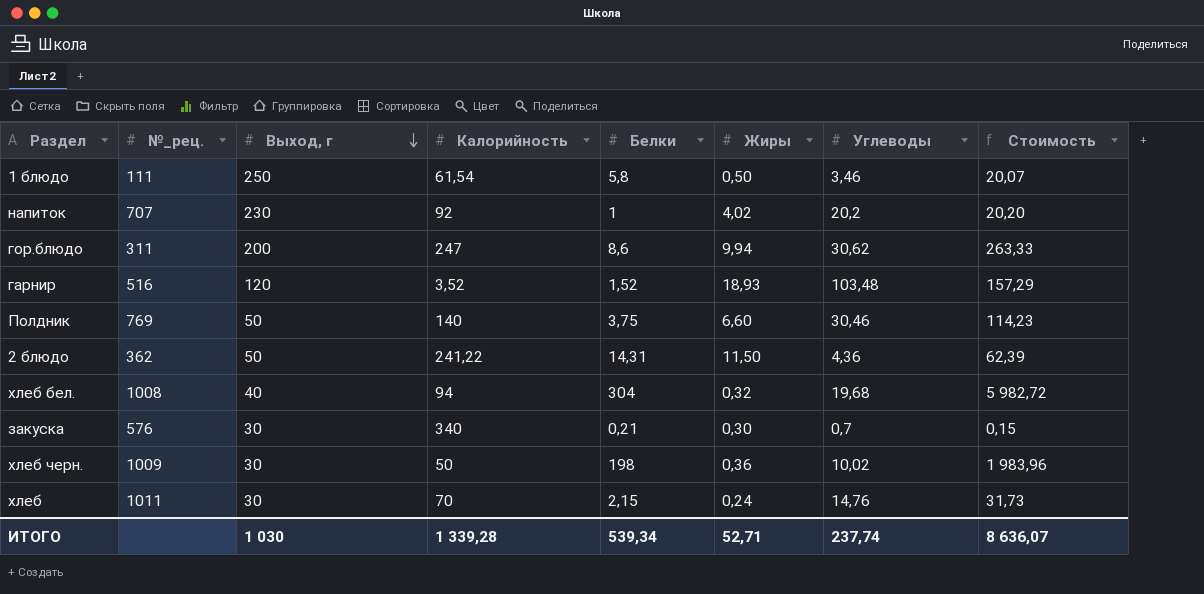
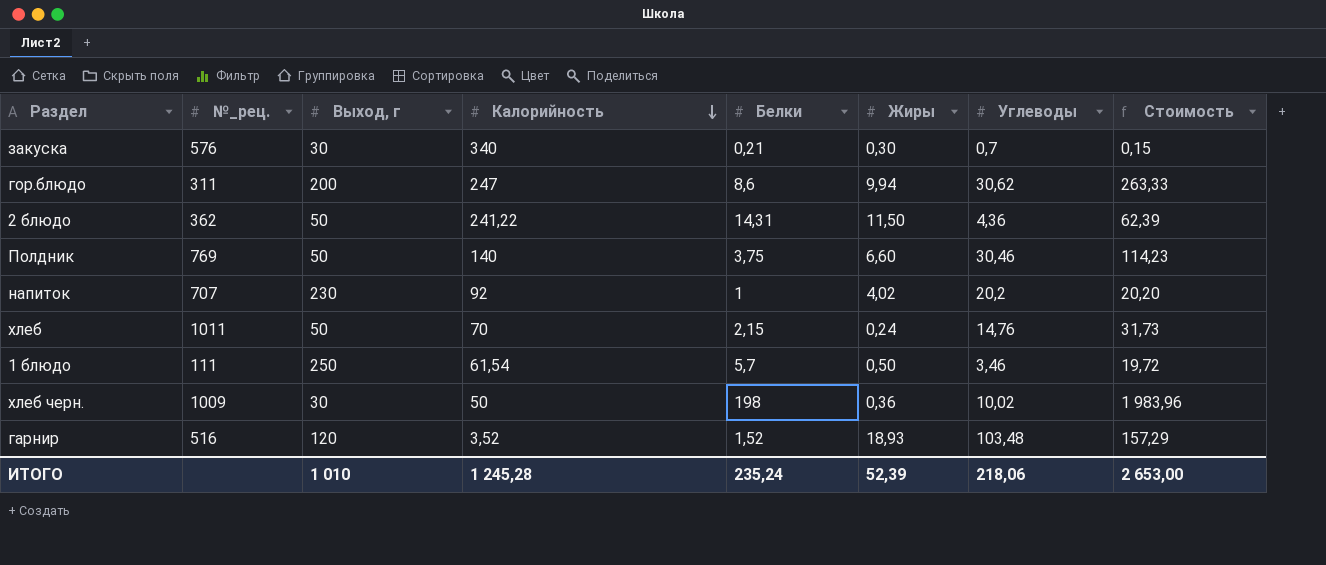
row order: Выход, г descending -> Калорийность descending
row хлеб бел.: 1008 | 40 | 94 | 304 | 0,32 | 19,68 | 5 982,72 -> none
хлеб | Выход, г: 30 -> 50
1 блюдо | Белки: 5,8 -> 5,7
1 блюдо | Стоимость: 20,07 -> 19,72
ИТОГО | Выход, г: 1 030 -> 1 010
ИТОГО | Калорийность: 1 339,28 -> 1 245,28
ИТОГО | Белки: 539,34 -> 235,24
ИТОГО | Жиры: 52,71 -> 52,39
ИТОГО | Углеводы: 237,74 -> 218,06
ИТОГО | Стоимость: 8 636,07 -> 2 653,00

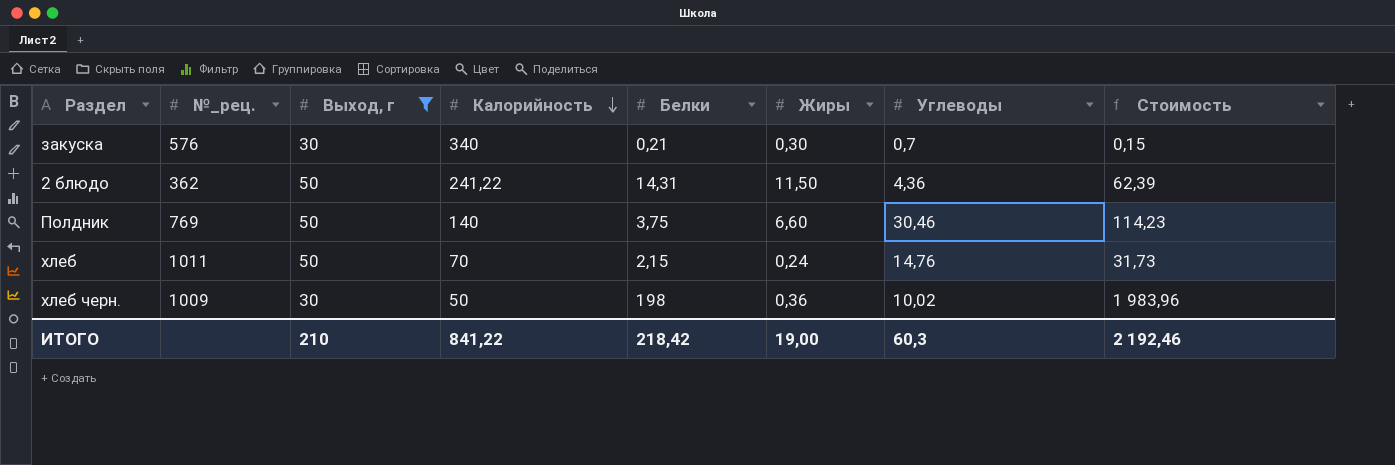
filter: none -> Выход, г <= 50
ИТОГО | Выход, г: 1 010 -> 210
ИТОГО | Калорийность: 1 245,28 -> 841,22
ИТОГО | Белки: 235,24 -> 218,42
ИТОГО | Жиры: 52,39 -> 19,00
ИТОГО | Углеводы: 218,06 -> 60,3
ИТОГО | Стоимость: 2 653,00 -> 2 192,46

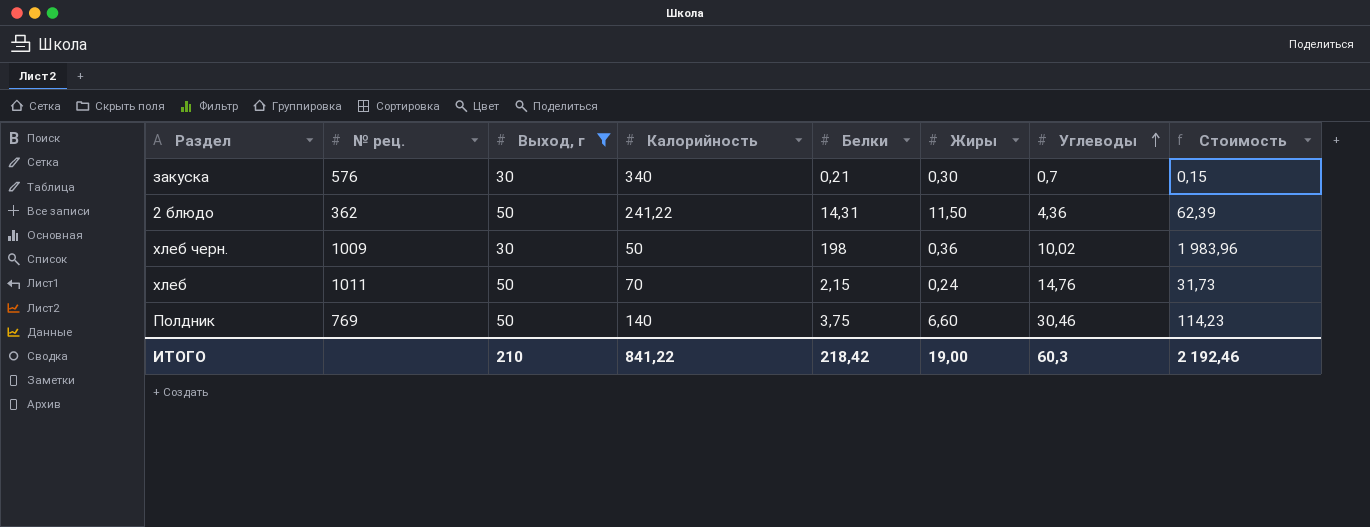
row order: Калорийность descending -> Углеводы ascending
column name: №_рец. -> № рец.

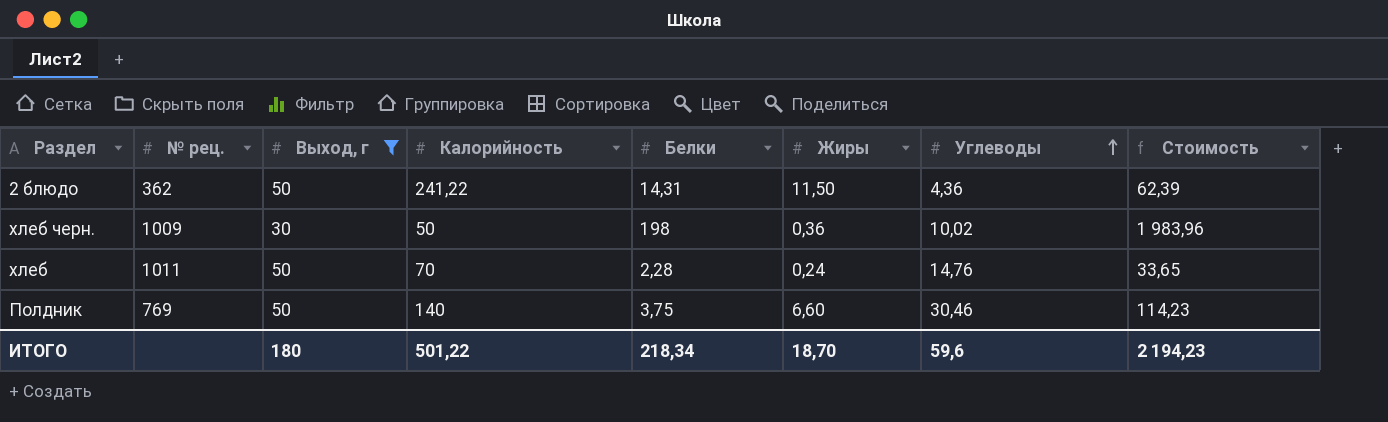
row закуска: 576 | 30 | 340 | 0,21 | 0,30 | 0,7 | 0,15 -> none
хлеб | Белки: 2,15 -> 2,28
хлеб | Стоимость: 31,73 -> 33,65
ИТОГО | Выход, г: 210 -> 180
ИТОГО | Калорийность: 841,22 -> 501,22
ИТОГО | Белки: 218,42 -> 218,34
ИТОГО | Жиры: 19,00 -> 18,70
ИТОГО | Углеводы: 60,3 -> 59,6
ИТОГО | Стоимость: 2 192,46 -> 2 194,23

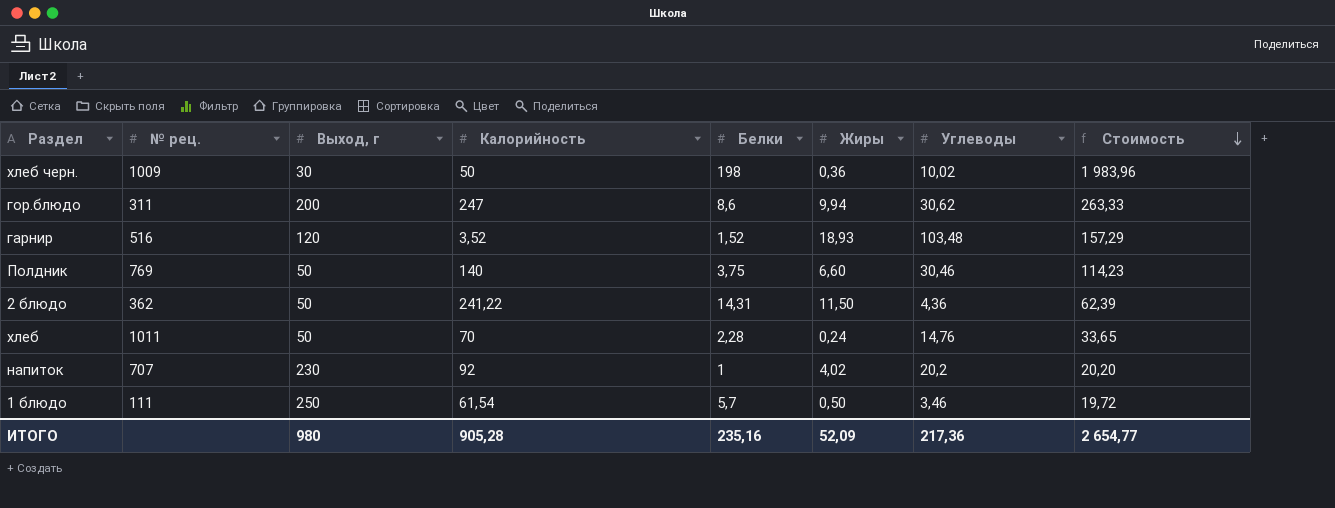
filter: Выход, г <= 50 -> none
row order: Углеводы ascending -> Стоимость descending
ИТОГО | Выход, г: 180 -> 980
ИТОГО | Калорийность: 501,22 -> 905,28
ИТОГО | Белки: 218,34 -> 235,16
ИТОГО | Жиры: 18,70 -> 52,09
ИТОГО | Углеводы: 59,6 -> 217,36
ИТОГО | Стоимость: 2 194,23 -> 2 654,77

